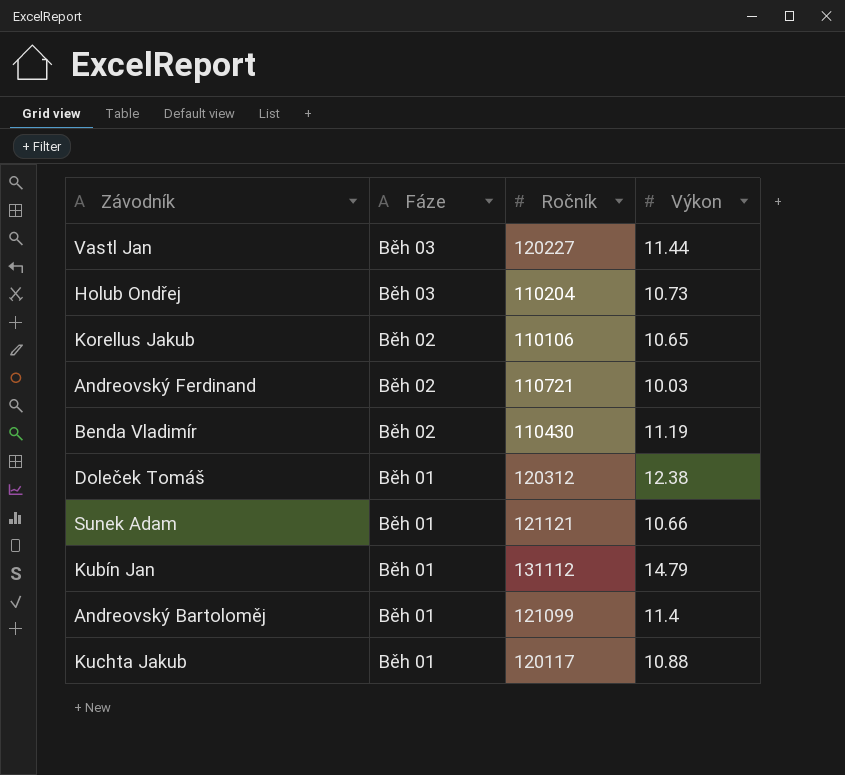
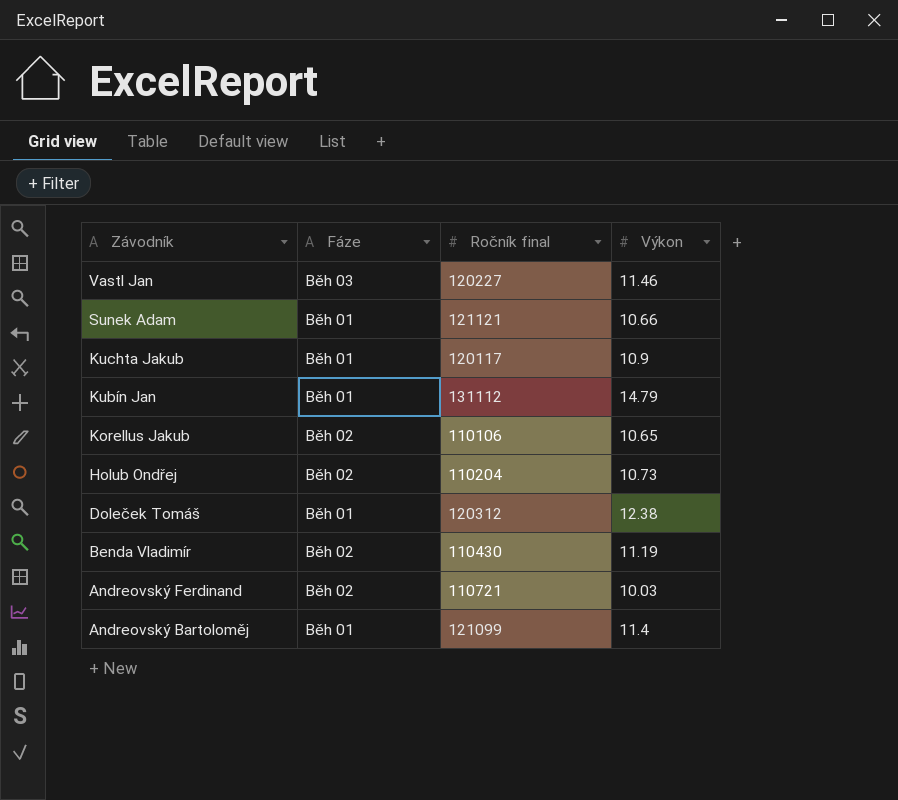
row order: Fáze descending -> Závodník descending
column name: Ročník -> Ročník final
Vastl Jan | Výkon: 11.44 -> 11.46
Kuchta Jakub | Výkon: 10.88 -> 10.9
Holub Ondřej | Fáze: Běh 03 -> Běh 02

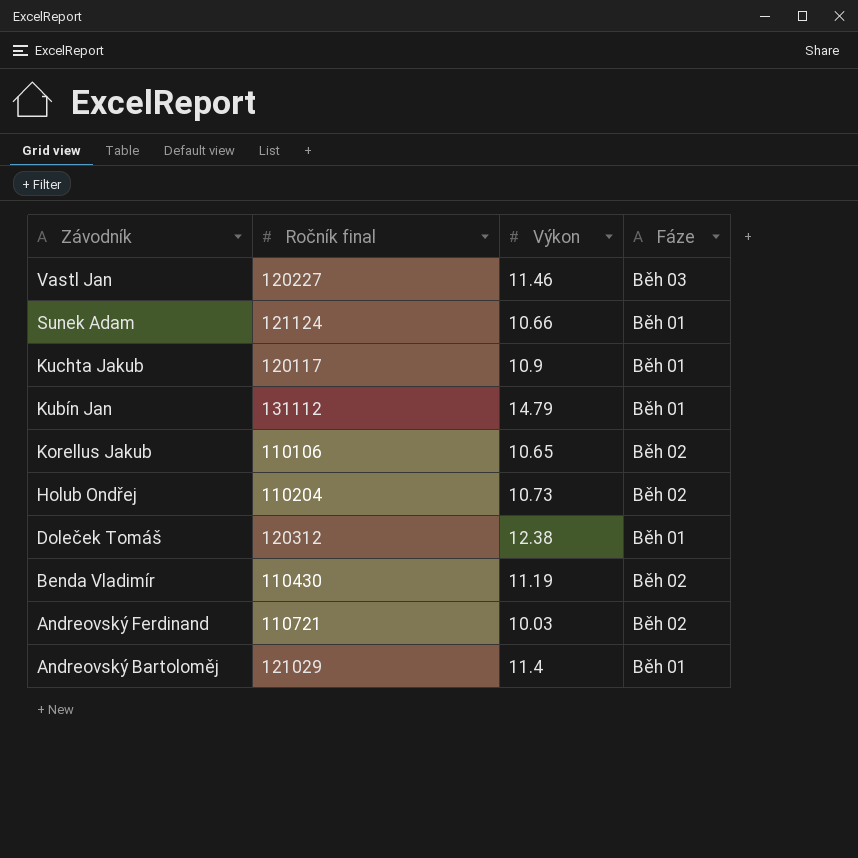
column Fáze | position: 2 -> 4
Sunek Adam | Ročník final: 121121 -> 121124
Andreovský Bartoloměj | Ročník final: 121099 -> 121029

